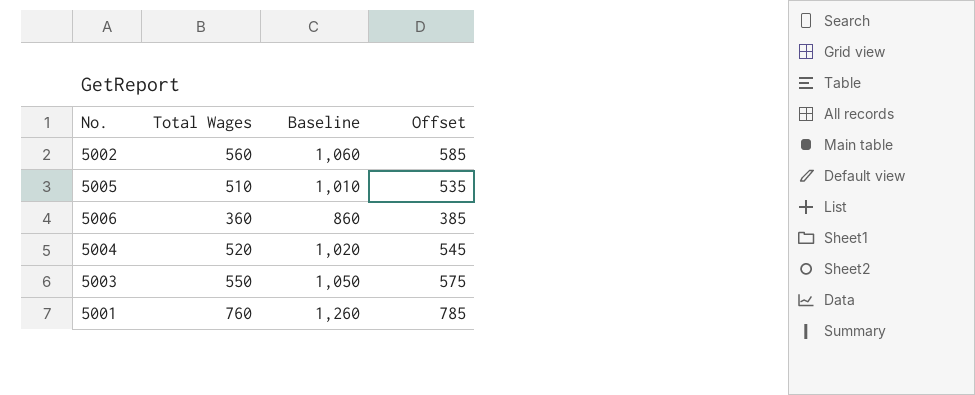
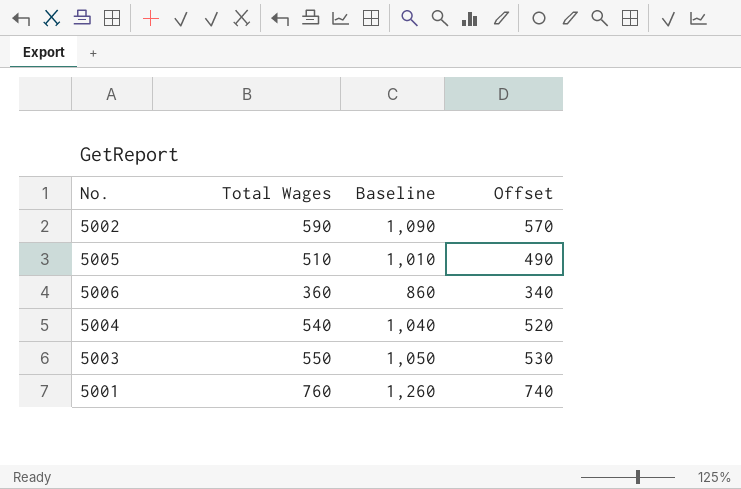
column Offset | formula: [Total Wages] + 25 -> [Total Wages] - 20
5002 | Total Wages: 560 -> 590
5002 | Baseline: 1,060 -> 1,090
5004 | Total Wages: 520 -> 540
5004 | Baseline: 1,020 -> 1,040

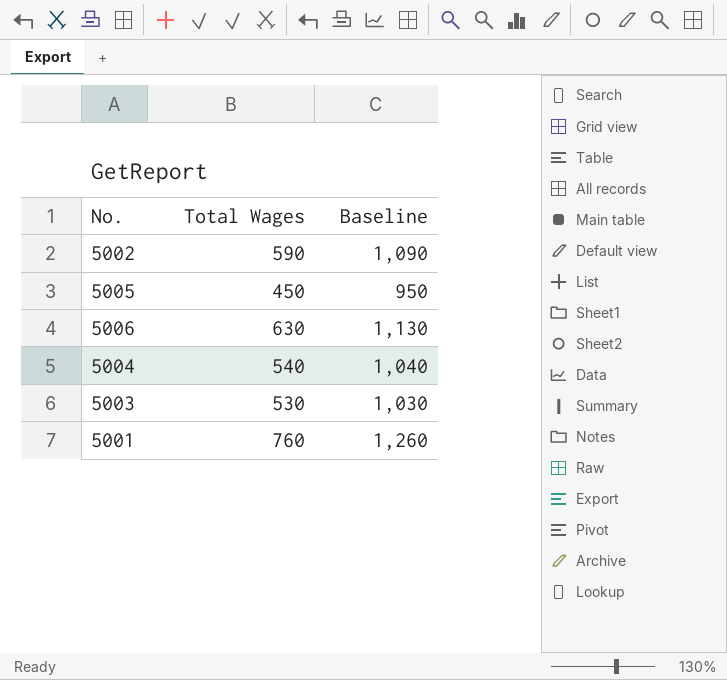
column Offset | formula: [Total Wages] - 20 -> none
5005 | Total Wages: 510 -> 450
5005 | Baseline: 1,010 -> 950
5006 | Total Wages: 360 -> 630
5006 | Baseline: 860 -> 1,130
5003 | Total Wages: 550 -> 530
5003 | Baseline: 1,050 -> 1,030

